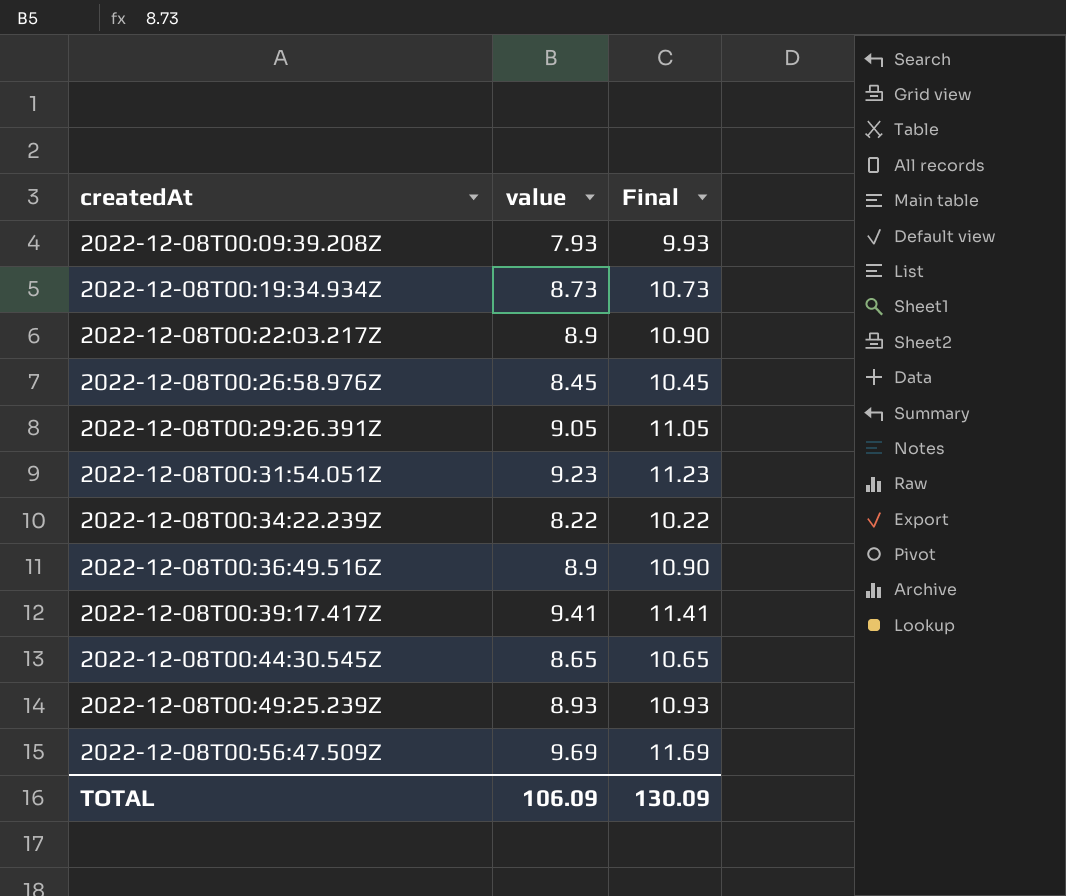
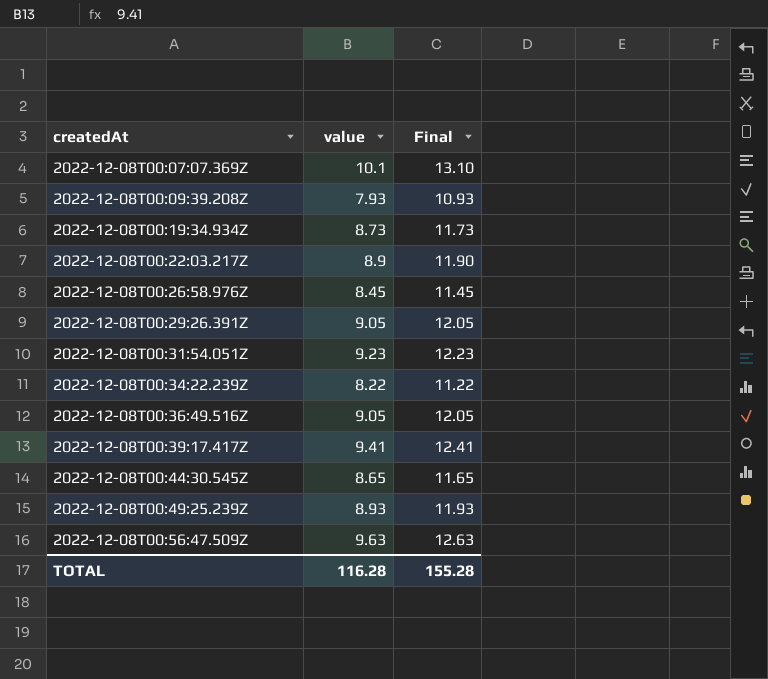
column Final | formula: [value] + 2 -> [value] + 3
row 2022-12-08T00:07:07.369Z: none -> 10.1 | 13.10
2022-12-08T00:36:49.516Z | value: 8.9 -> 9.05
2022-12-08T00:56:47.509Z | value: 9.69 -> 9.63
TOTAL | value: 106.09 -> 116.28
TOTAL | Final: 130.09 -> 155.28

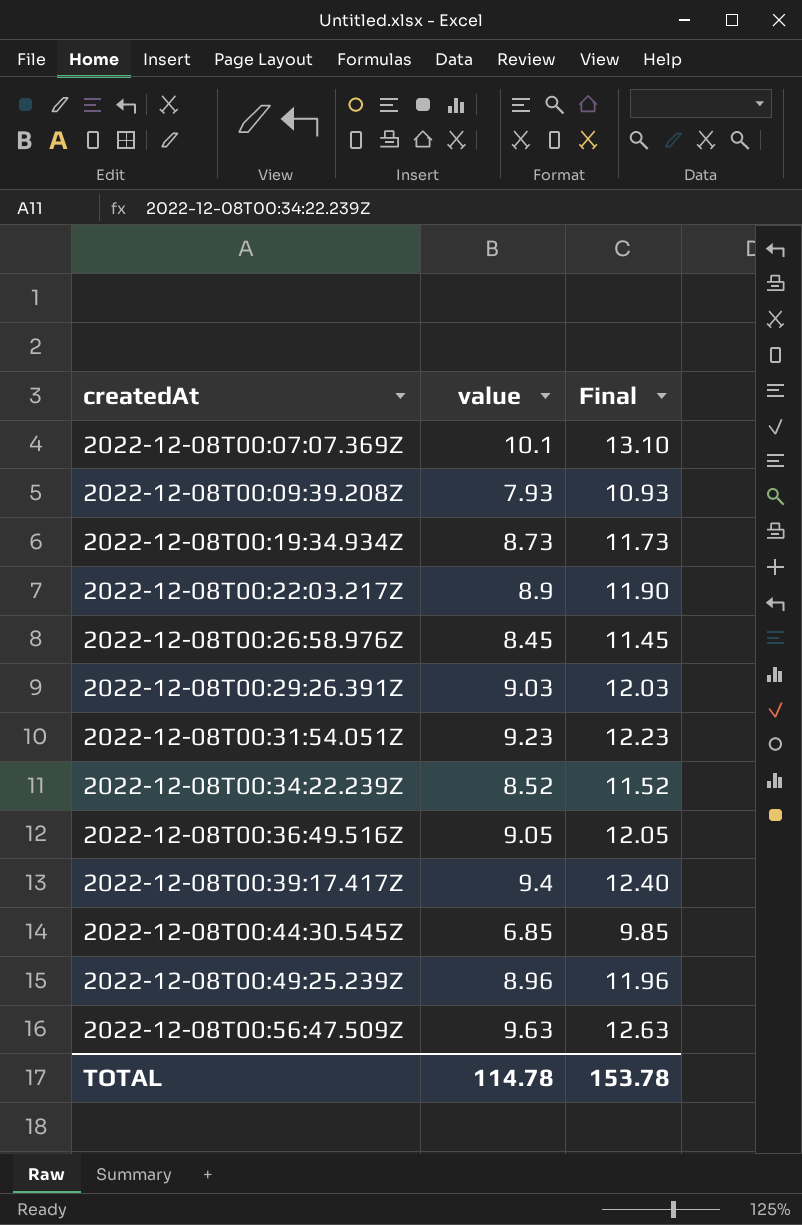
2022-12-08T00:29:26.391Z | value: 9.05 -> 9.03
2022-12-08T00:29:26.391Z | Final: 12.05 -> 12.03
2022-12-08T00:34:22.239Z | value: 8.22 -> 8.52
2022-12-08T00:34:22.239Z | Final: 11.22 -> 11.52
2022-12-08T00:39:17.417Z | value: 9.41 -> 9.4
2022-12-08T00:39:17.417Z | Final: 12.41 -> 12.40
2022-12-08T00:44:30.545Z | value: 8.65 -> 6.85
2022-12-08T00:44:30.545Z | Final: 11.65 -> 9.85
2022-12-08T00:49:25.239Z | value: 8.93 -> 8.96
2022-12-08T00:49:25.239Z | Final: 11.93 -> 11.96
TOTAL | value: 116.28 -> 114.78
TOTAL | Final: 155.28 -> 153.78

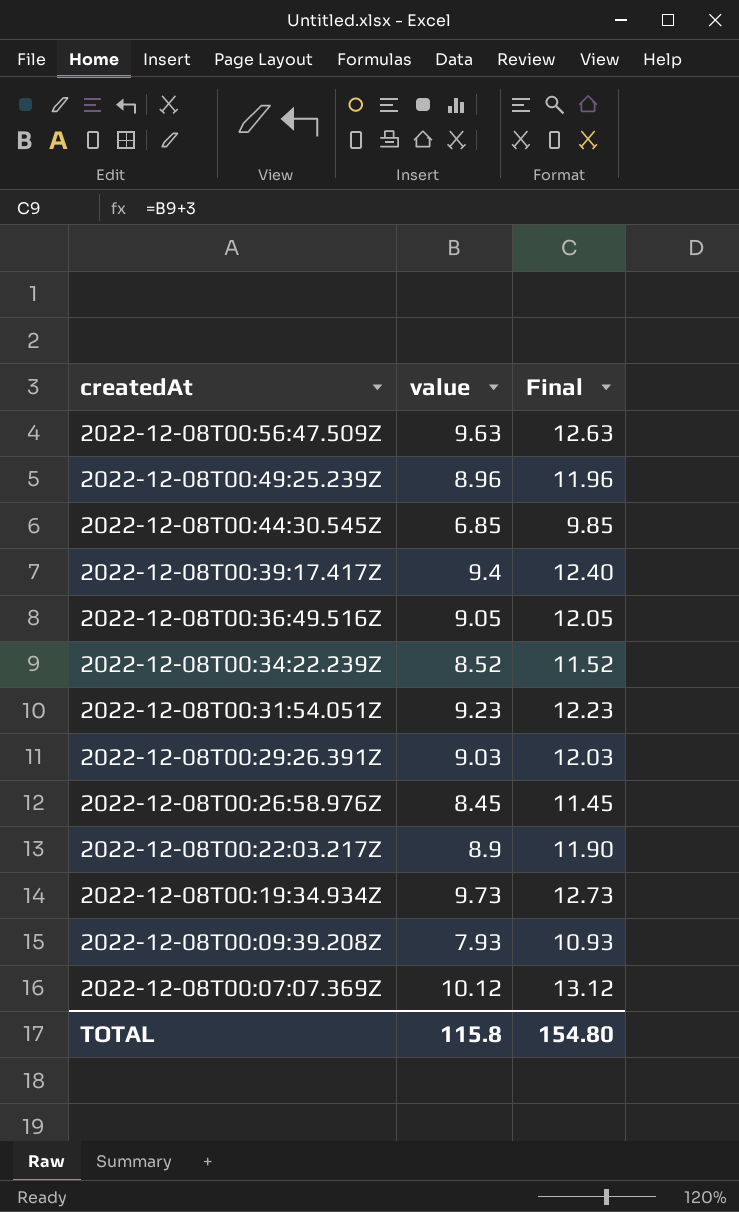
row order: createdAt ascending -> createdAt descending
2022-12-08T00:19:34.934Z | value: 8.73 -> 9.73
2022-12-08T00:19:34.934Z | Final: 11.73 -> 12.73
2022-12-08T00:07:07.369Z | value: 10.1 -> 10.12
2022-12-08T00:07:07.369Z | Final: 13.10 -> 13.12
TOTAL | value: 114.78 -> 115.8
TOTAL | Final: 153.78 -> 154.80

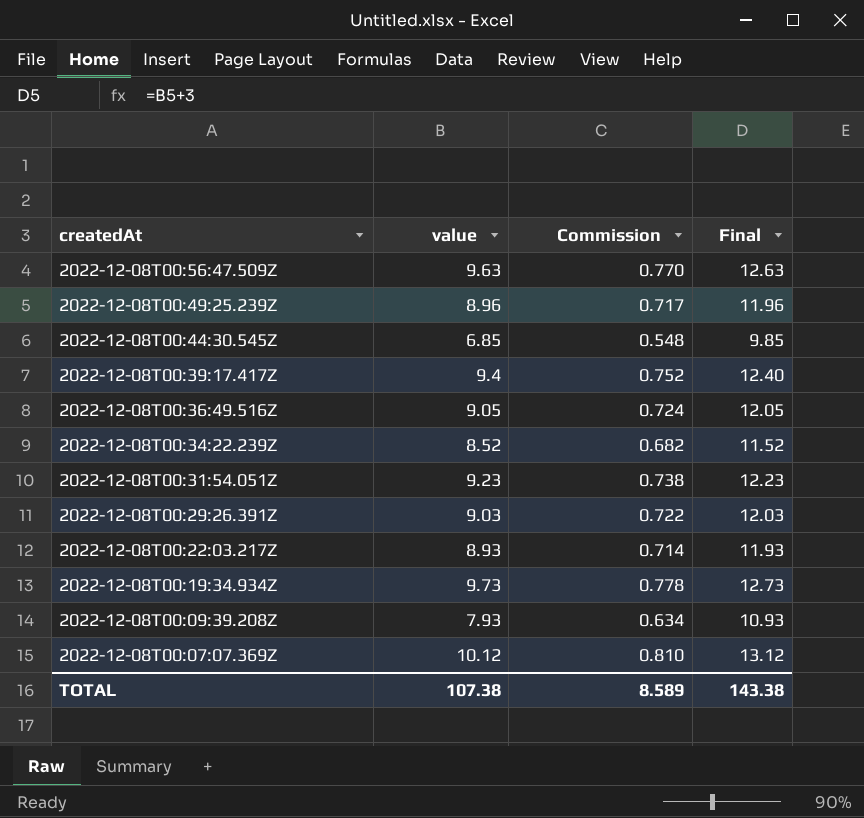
column Commission | formula: none -> [value] * 0.08
row 2022-12-08T00:26:58.976Z: 8.45 | 11.45 -> none
2022-12-08T00:22:03.217Z | value: 8.9 -> 8.93
2022-12-08T00:22:03.217Z | Final: 11.90 -> 11.93
TOTAL | value: 115.8 -> 107.38
TOTAL | Final: 154.80 -> 143.38

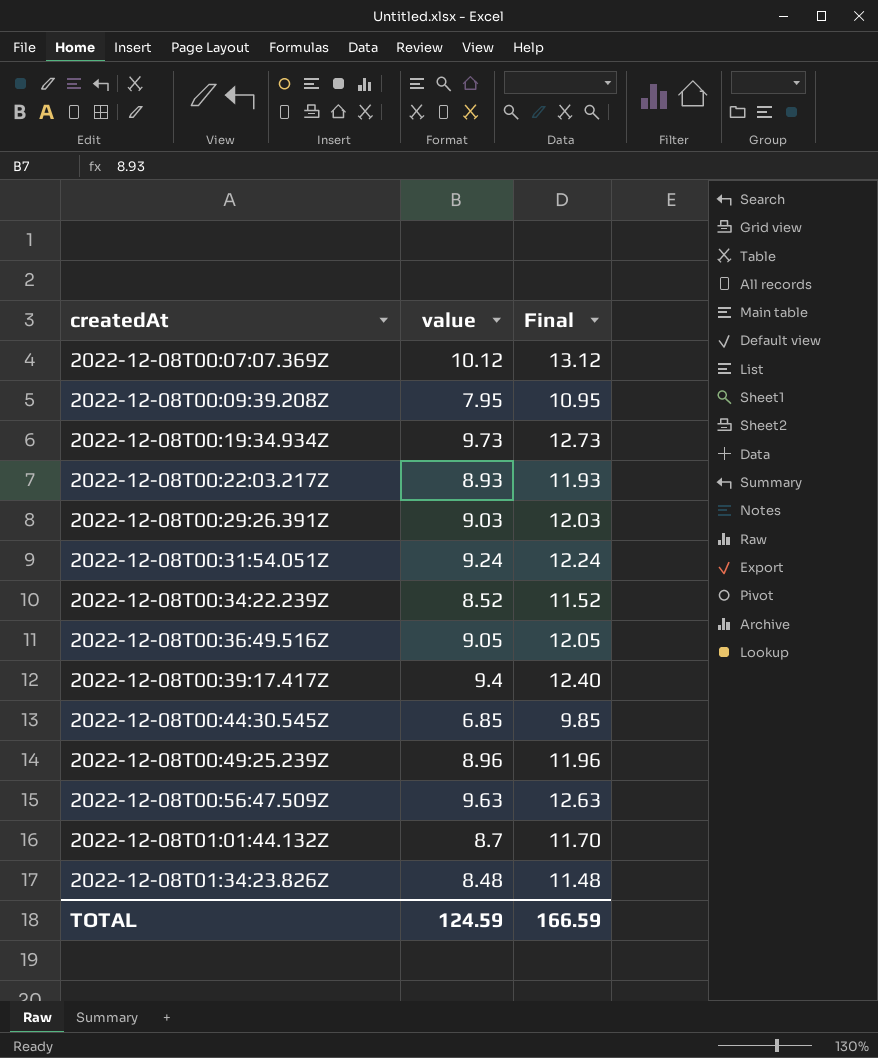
row order: createdAt descending -> createdAt ascending
column Commission | formula: [value] * 0.08 -> none
2022-12-08T00:09:39.208Z | value: 7.93 -> 7.95
2022-12-08T00:09:39.208Z | Final: 10.93 -> 10.95
2022-12-08T00:31:54.051Z | value: 9.23 -> 9.24
2022-12-08T00:31:54.051Z | Final: 12.23 -> 12.24
row 2022-12-08T01:01:44.132Z: none -> 8.7 | 11.70
row 2022-12-08T01:34:23.826Z: none -> 8.48 | 11.48
TOTAL | value: 107.38 -> 124.59
TOTAL | Final: 143.38 -> 166.59

